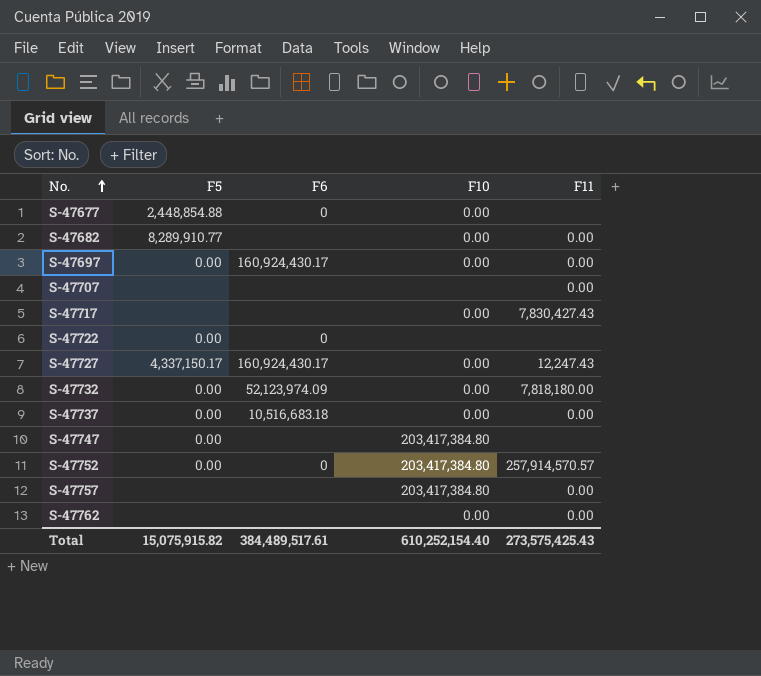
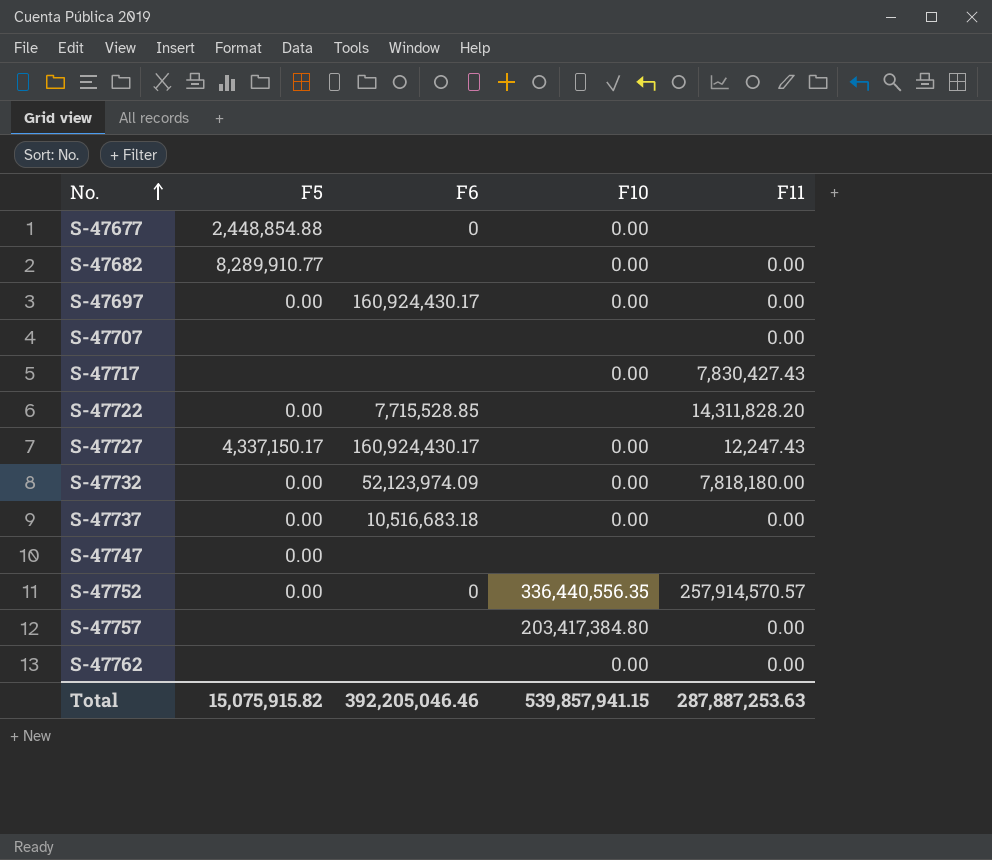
S-47722 | F6: 0 -> 7,715,528.85
S-47722 | F11: none -> 14,311,828.20
S-47747 | F10: 203,417,384.80 -> none
S-47752 | F10: 203,417,384.80 -> 336,440,556.35
Total | F6: 384,489,517.61 -> 392,205,046.46
Total | F10: 610,252,154.40 -> 539,857,941.15
Total | F11: 273,575,425.43 -> 287,887,253.63

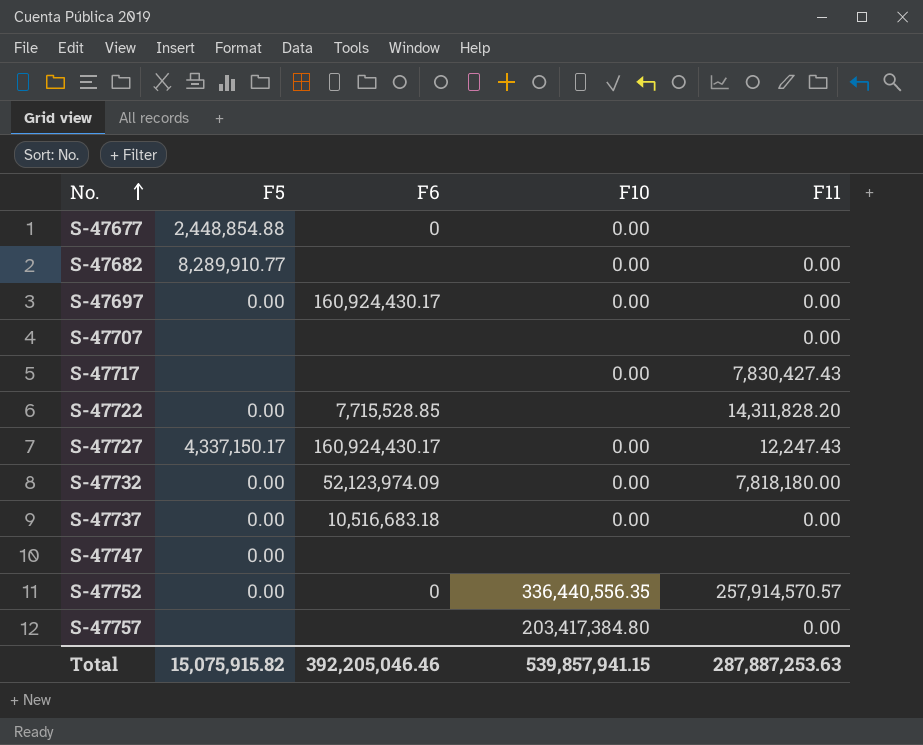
row S-47762: none | none | 0.00 | 0.00 -> none

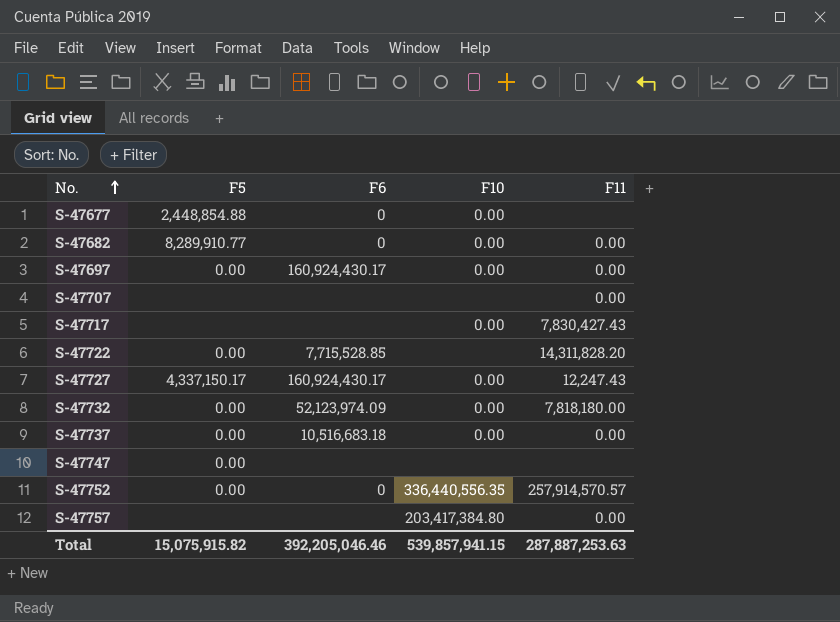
S-47682 | F6: none -> 0

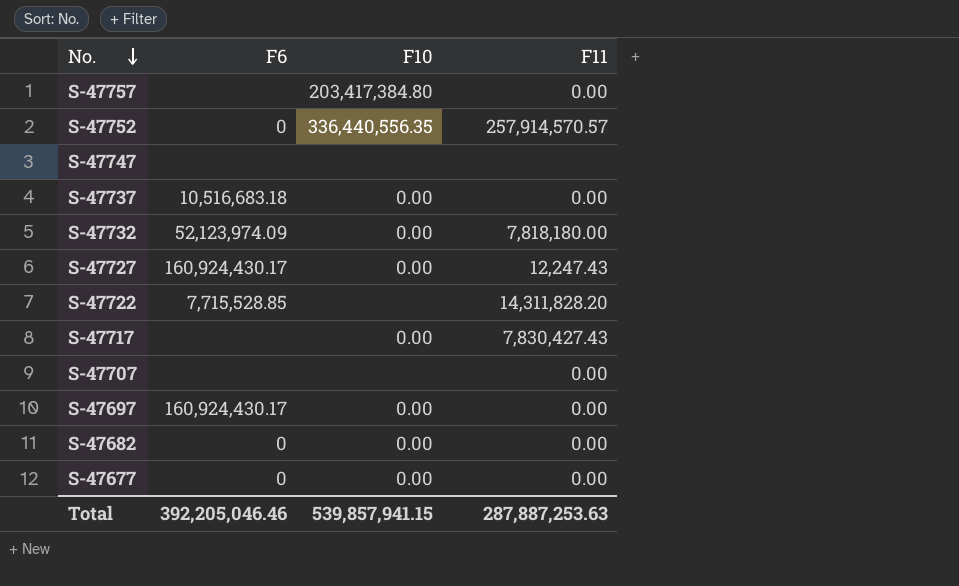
row order: No. ascending -> No. descending
column F5 | position: 2 -> none
S-47677 | F11: none -> 0.00

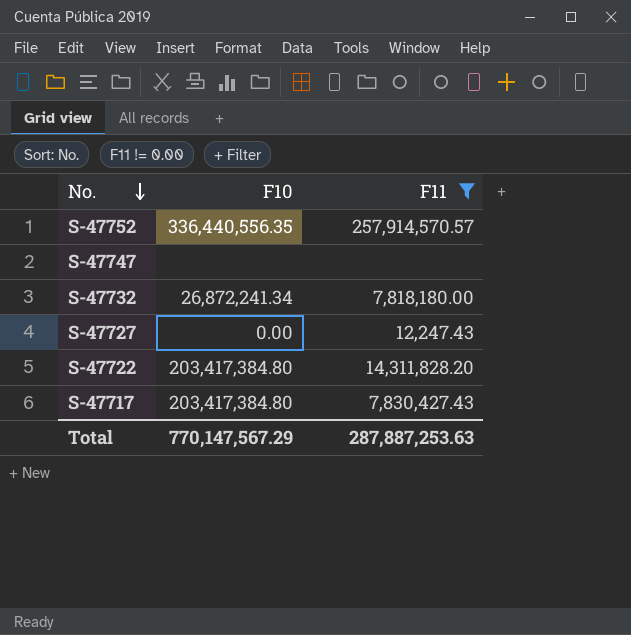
filter: none -> F11 != 0.00
column F6 | position: 2 -> none
S-47732 | F10: 0.00 -> 26,872,241.34
S-47722 | F10: none -> 203,417,384.80
S-47717 | F10: 0.00 -> 203,417,384.80
Total | F10: 539,857,941.15 -> 770,147,567.29

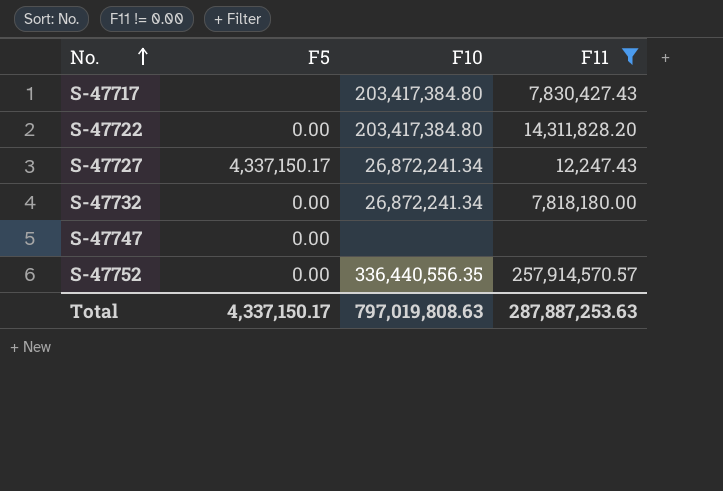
row order: No. descending -> No. ascending
column F5 | position: none -> 2
S-47727 | F10: 0.00 -> 26,872,241.34
Total | F10: 770,147,567.29 -> 797,019,808.63

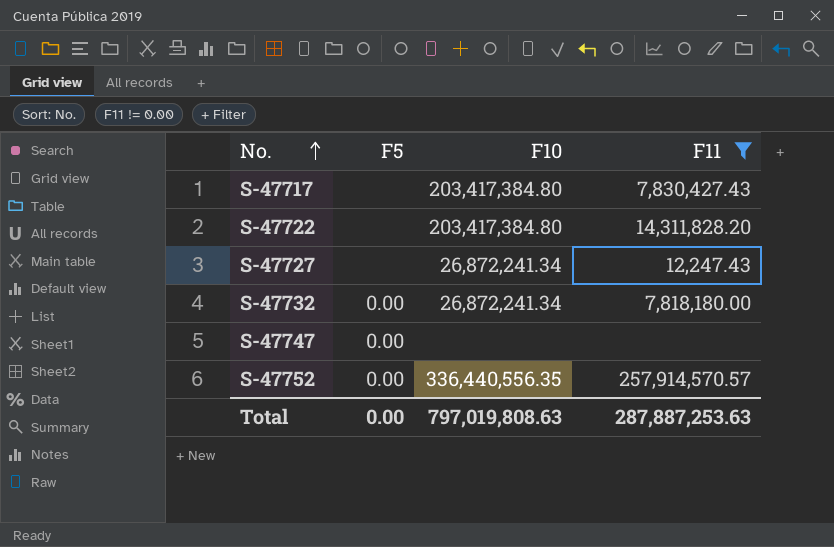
S-47722 | F5: 0.00 -> none
S-47727 | F5: 4,337,150.17 -> none
Total | F5: 4,337,150.17 -> 0.00

